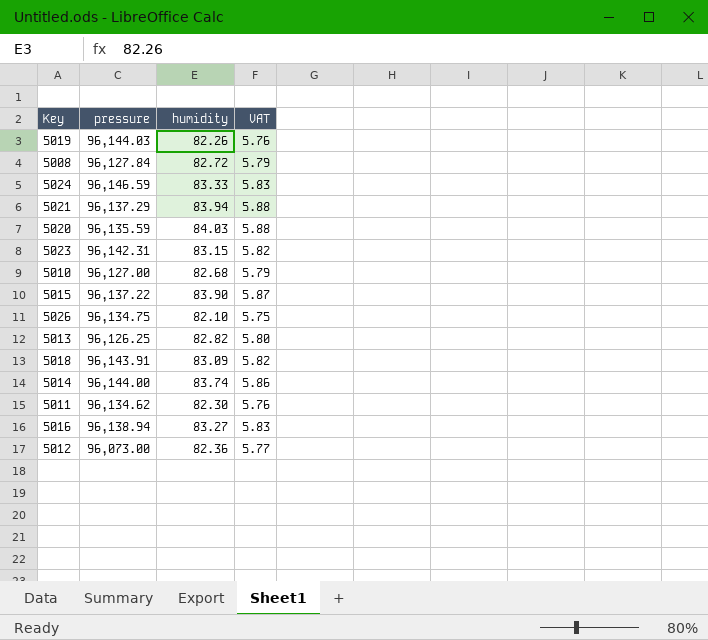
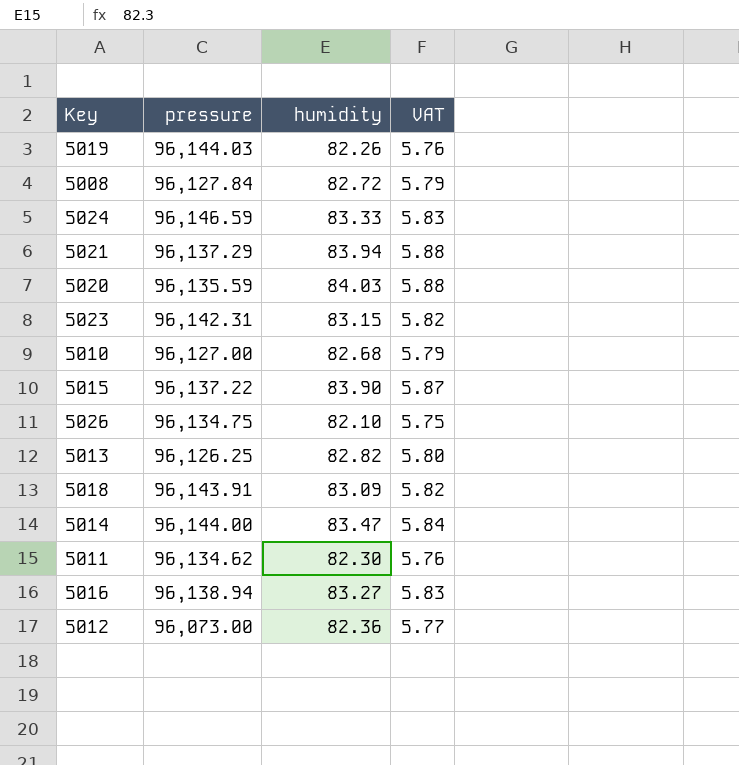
5014 | humidity: 83.74 -> 83.47
5014 | VAT: 5.86 -> 5.84

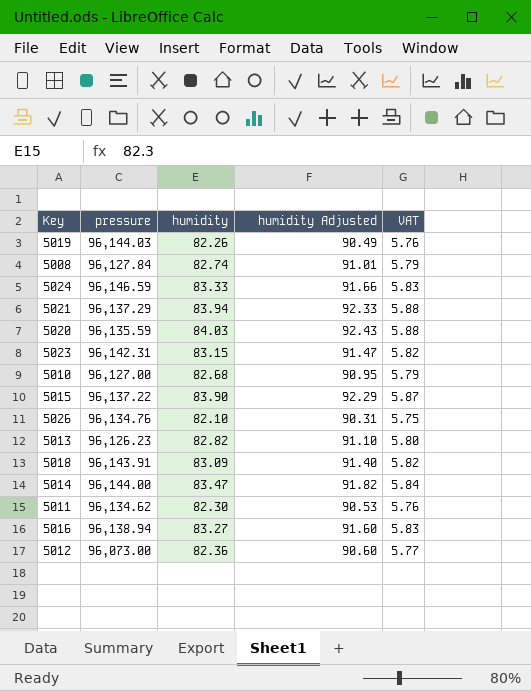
column humidity Adjusted | formula: none -> [humidity] * 1.1
5008 | humidity: 82.72 -> 82.74
5026 | pressure: 96,134.75 -> 96,134.76
5013 | pressure: 96,126.25 -> 96,126.23

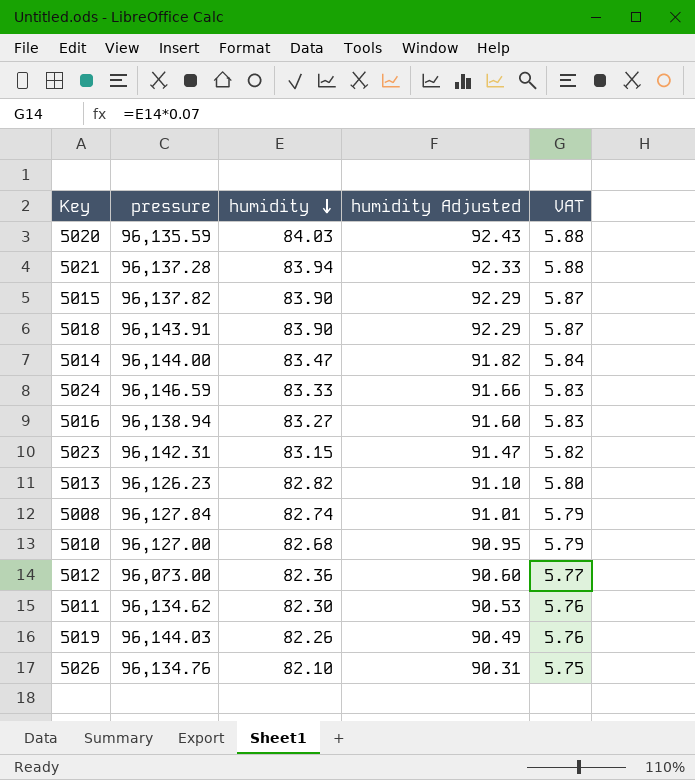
row order: none -> humidity descending
5021 | pressure: 96,137.29 -> 96,137.28
5015 | pressure: 96,137.22 -> 96,137.82
5018 | humidity: 83.09 -> 83.90
5018 | humidity Adjusted: 91.40 -> 92.29
5018 | VAT: 5.82 -> 5.87

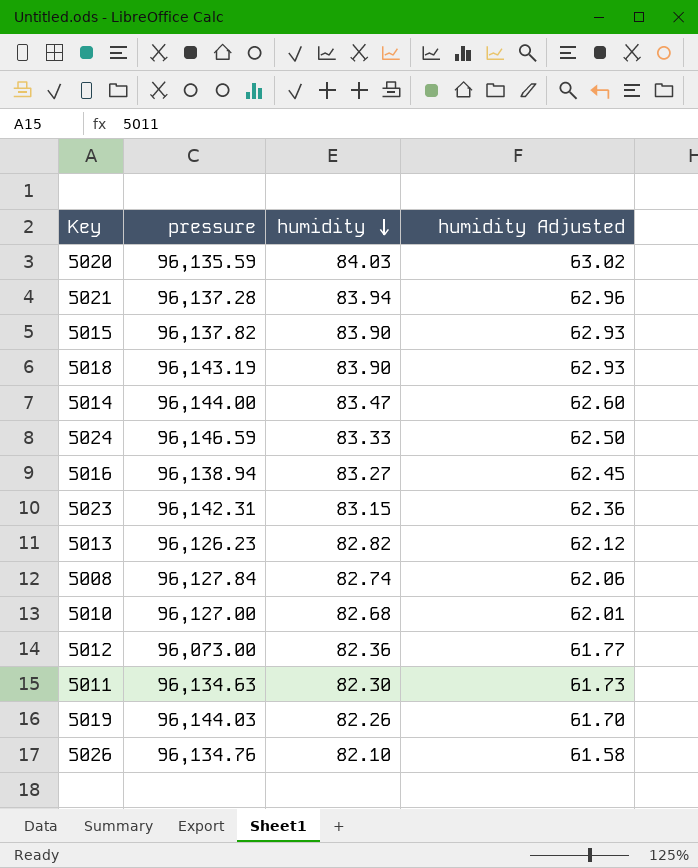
column VAT | formula: [humidity] * 0.07 -> none
column humidity Adjusted | formula: [humidity] * 1.1 -> [humidity] * 0.75
5018 | pressure: 96,143.91 -> 96,143.19
5011 | pressure: 96,134.62 -> 96,134.63

